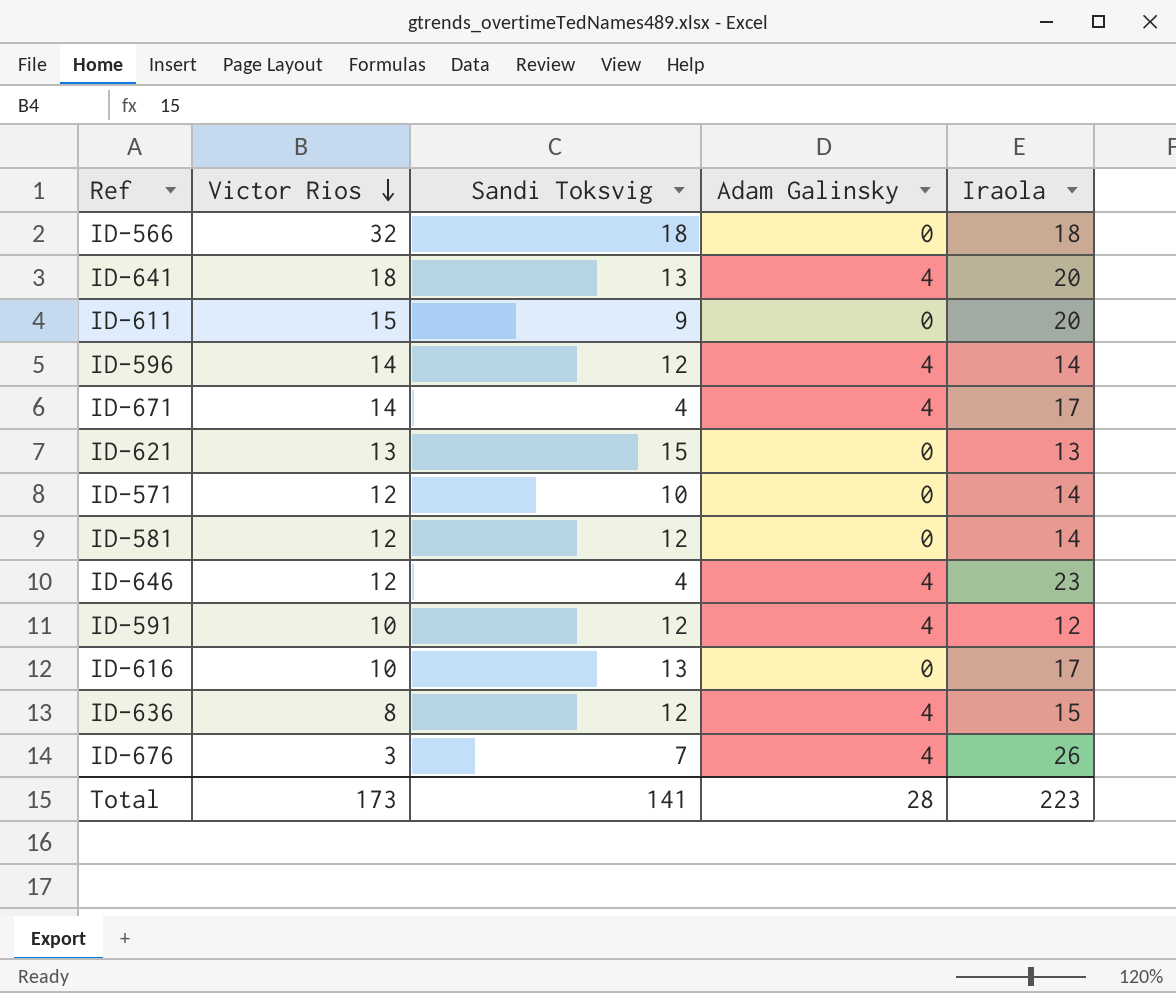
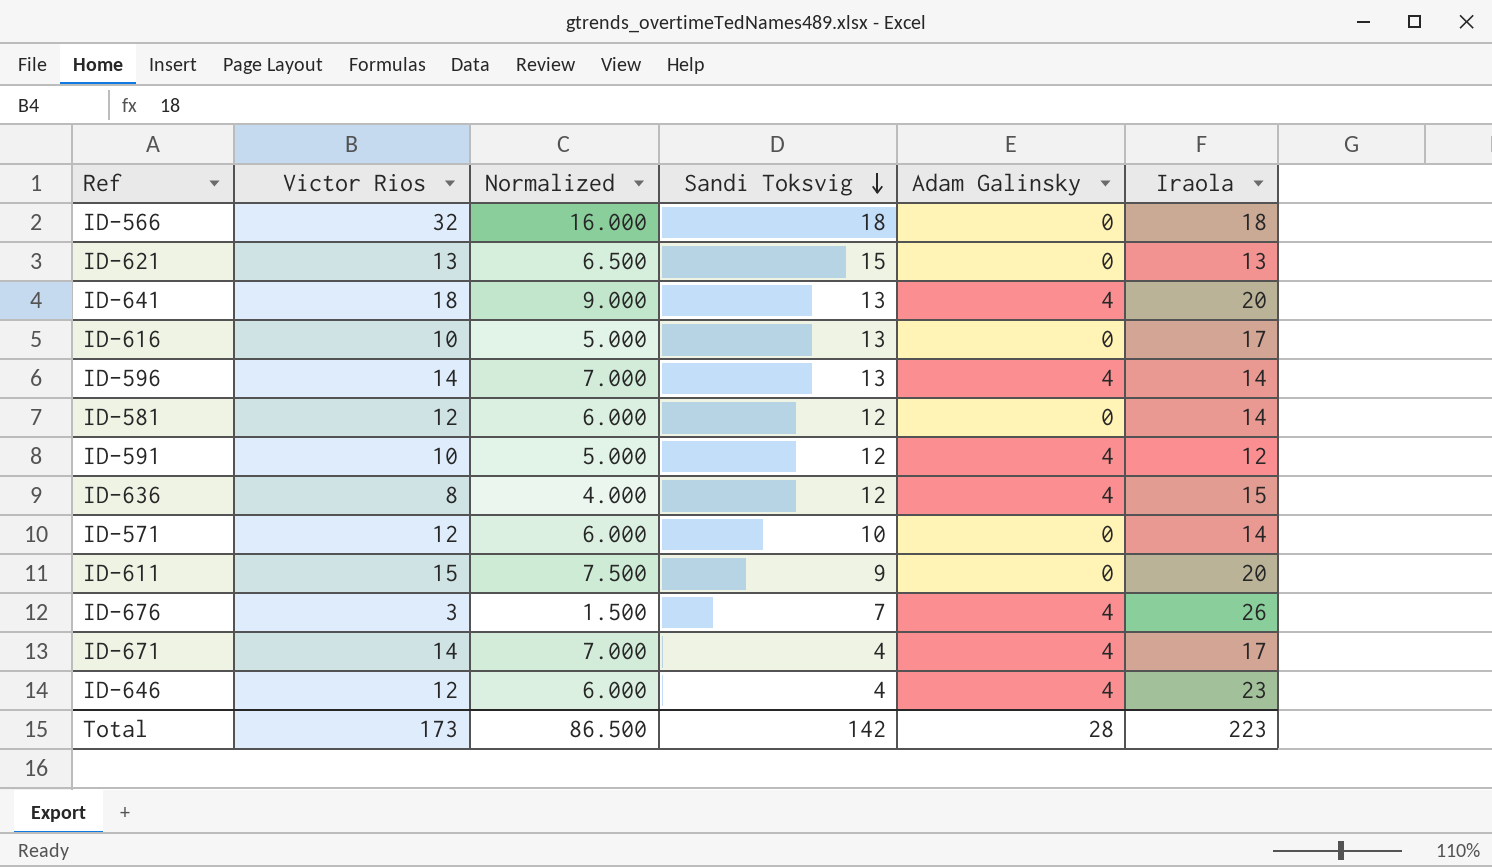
row order: Victor Rios descending -> Sandi Toksvig descending
column Normalized | formula: none -> [Victor Rios] * 0.5
ID-596 | Sandi Toksvig: 12 -> 13
Total | Sandi Toksvig: 141 -> 142

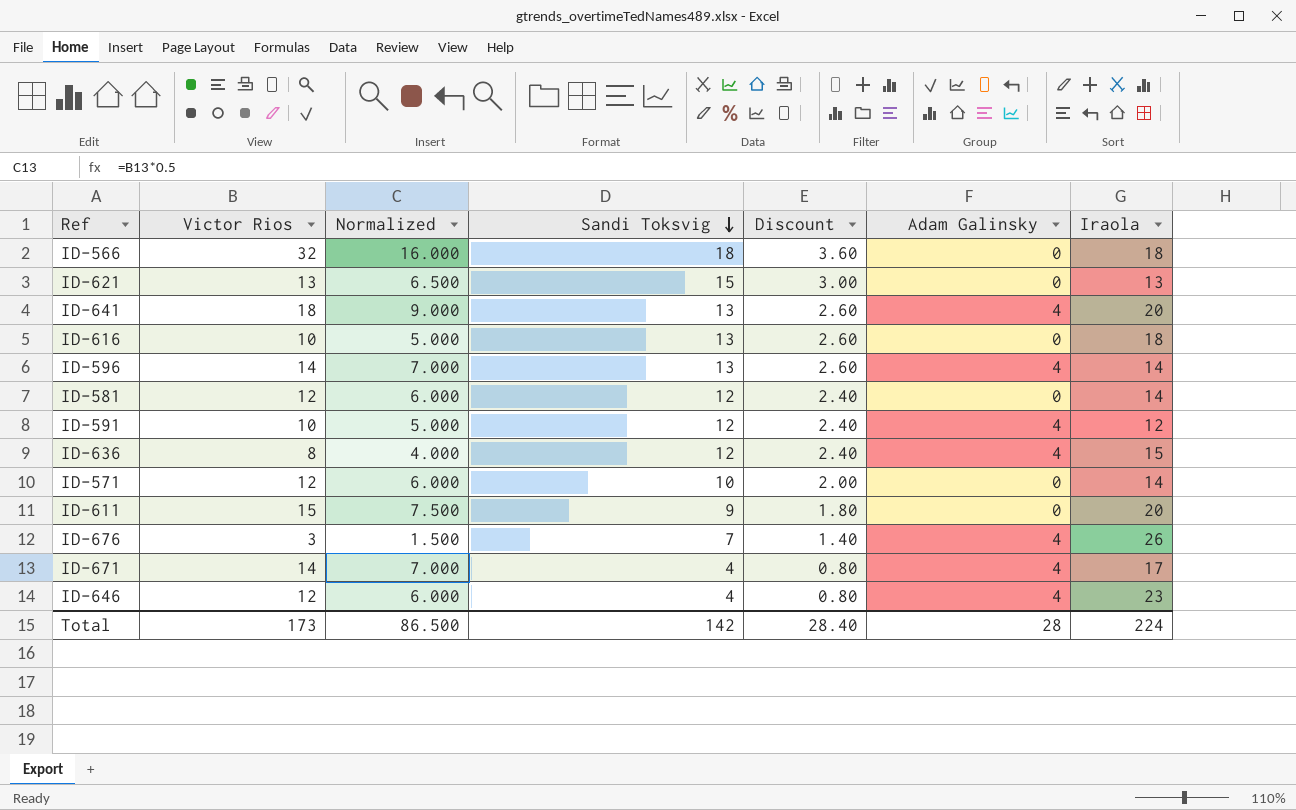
column Discount | formula: none -> [Sandi Toksvig] * 0.2
ID-616 | Iraola: 17 -> 18
Total | Iraola: 223 -> 224

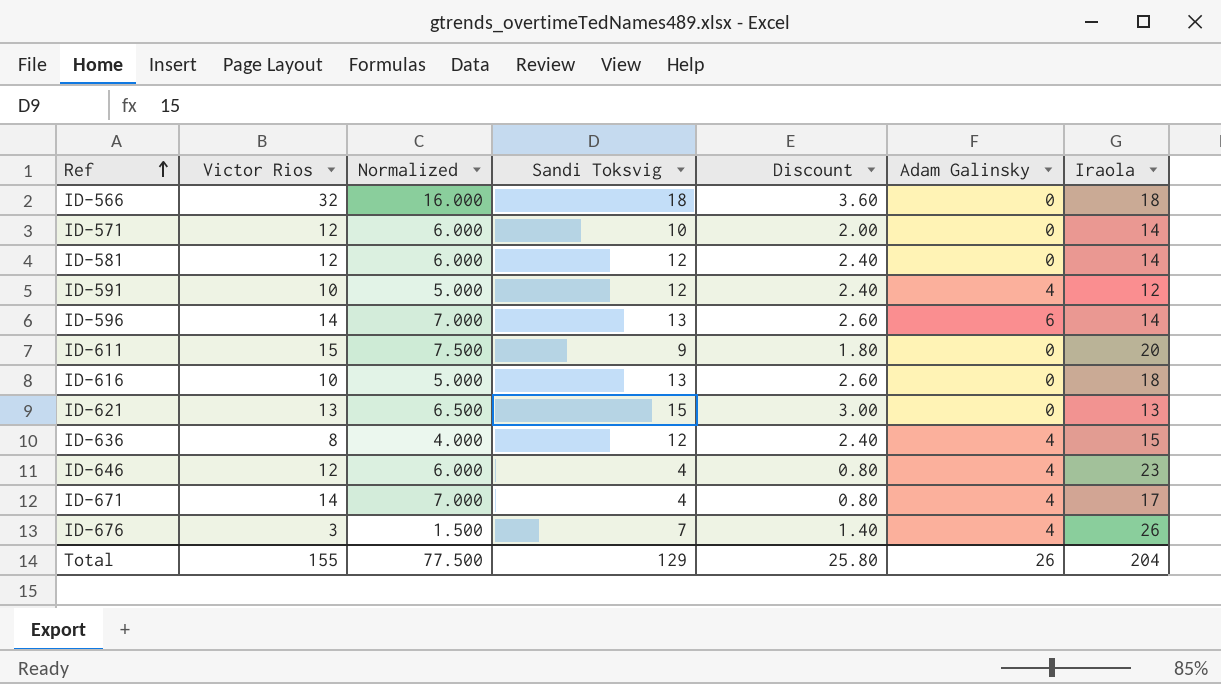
row order: Sandi Toksvig descending -> Ref ascending
row ID-641: 18 | 9.000 | 13 | 2.60 | 4 | 20 -> none
ID-596 | Adam Galinsky: 4 -> 6
Total | Victor Rios: 173 -> 155
Total | Normalized: 86.500 -> 77.500
Total | Sandi Toksvig: 142 -> 129
Total | Discount: 28.40 -> 25.80
Total | Adam Galinsky: 28 -> 26
Total | Iraola: 224 -> 204

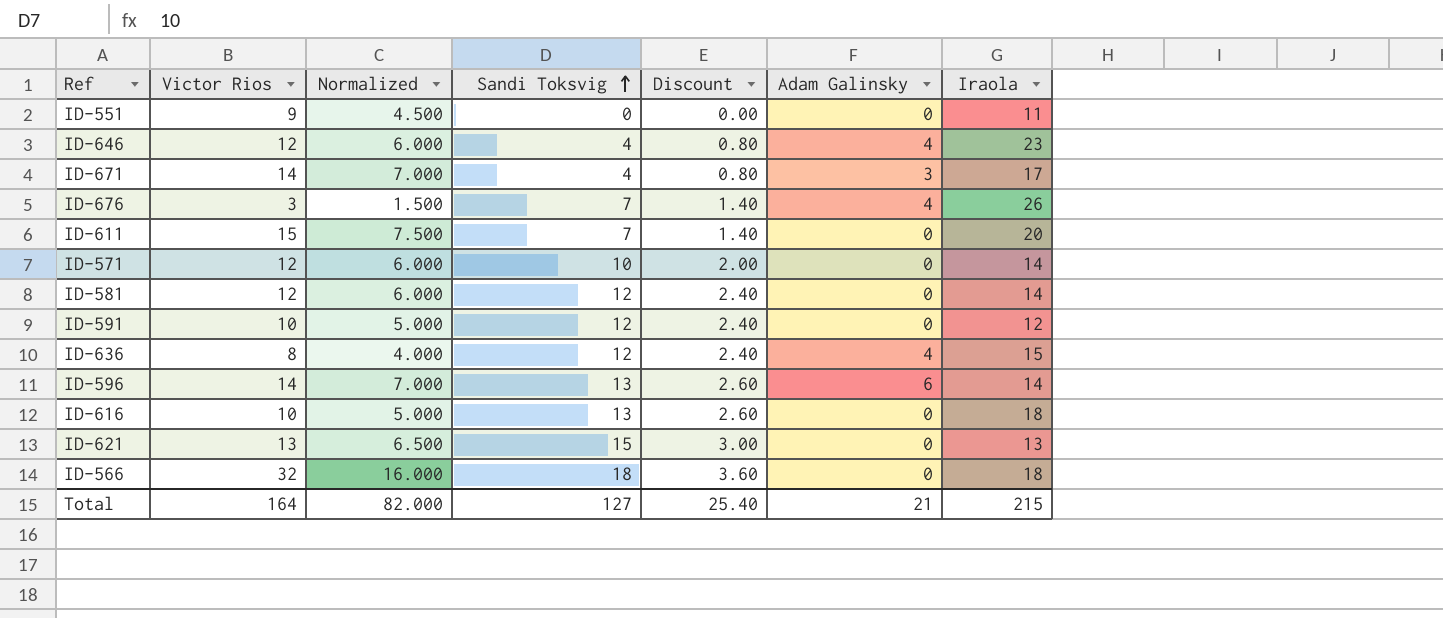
row order: Ref ascending -> Sandi Toksvig ascending
row ID-551: none -> 9 | 4.500 | 0 | 0.00 | 0 | 11
ID-671 | Adam Galinsky: 4 -> 3
ID-611 | Sandi Toksvig: 9 -> 7
ID-611 | Discount: 1.80 -> 1.40
ID-591 | Adam Galinsky: 4 -> 0
Total | Victor Rios: 155 -> 164
Total | Normalized: 77.500 -> 82.000
Total | Sandi Toksvig: 129 -> 127
Total | Discount: 25.80 -> 25.40
Total | Adam Galinsky: 26 -> 21
Total | Iraola: 204 -> 215

